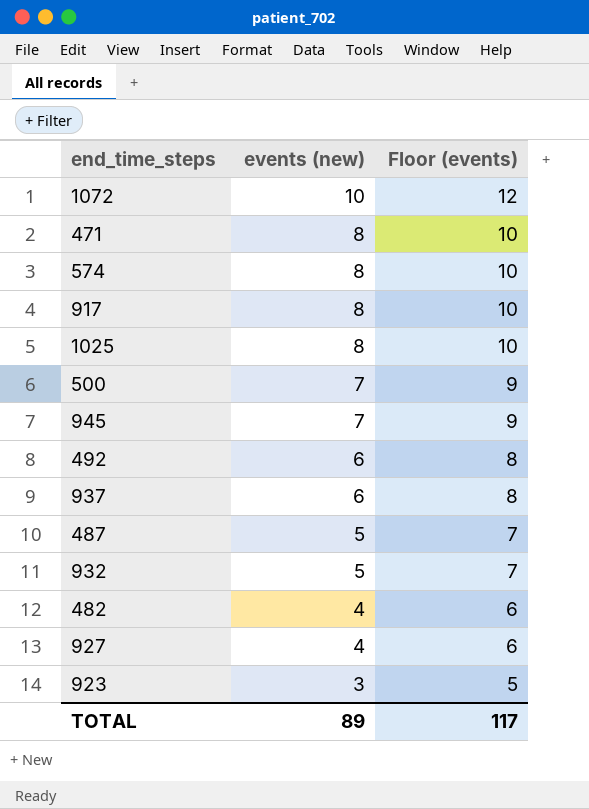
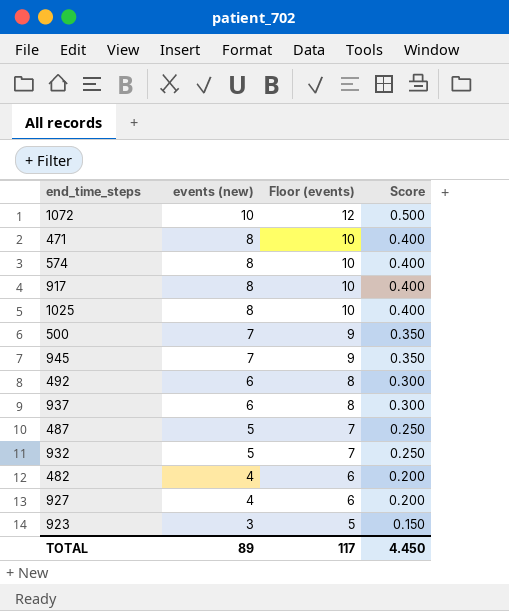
column Score | formula: none -> [events (new)] * 0.05

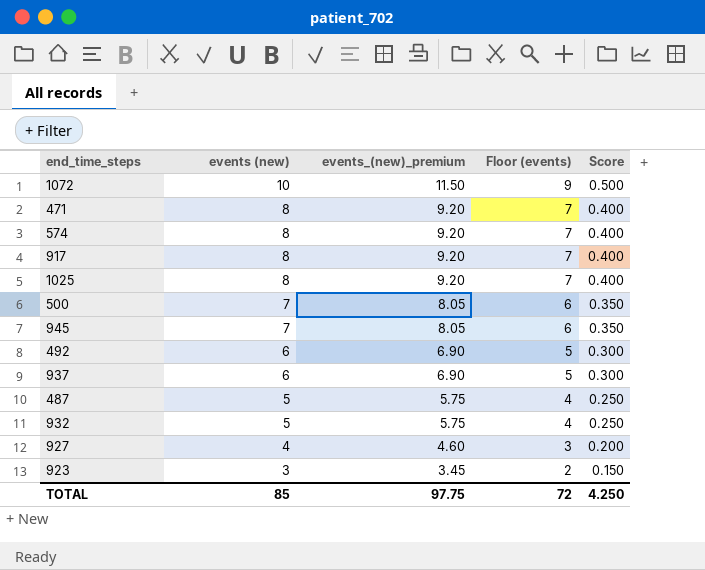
column events_(new)_premium | formula: none -> [events (new)] * 1.15
column Floor (events) | formula: [events (new)] + 2 -> [events (new)] - 1
row 482: 4 | 6 | 0.200 -> none
TOTAL | events (new): 89 -> 85
TOTAL | Floor (events): 117 -> 72
TOTAL | Score: 4.450 -> 4.250

